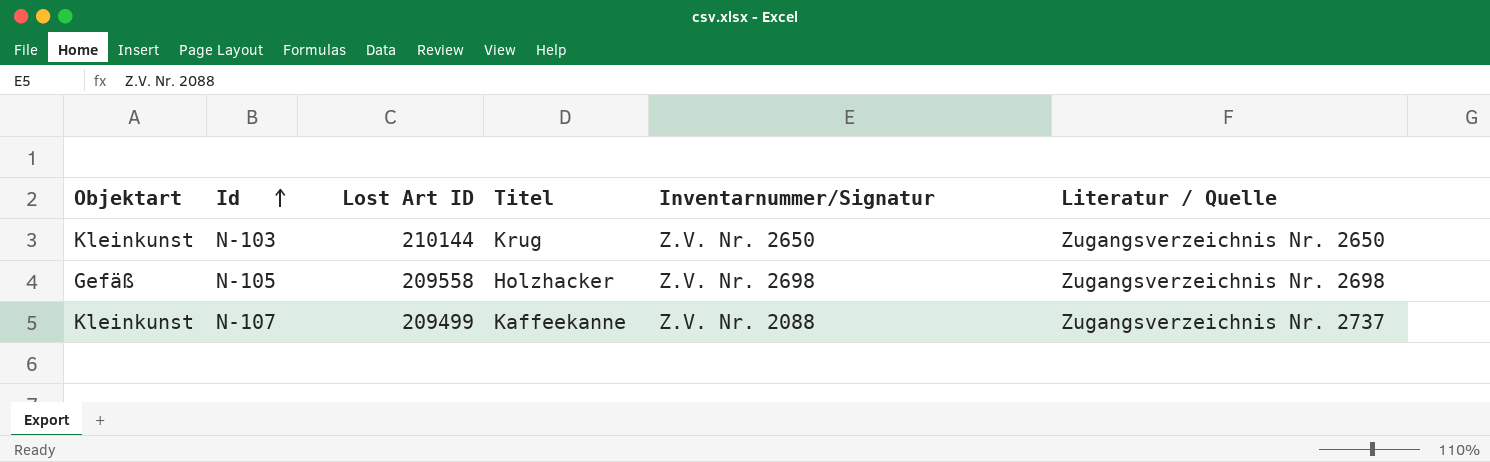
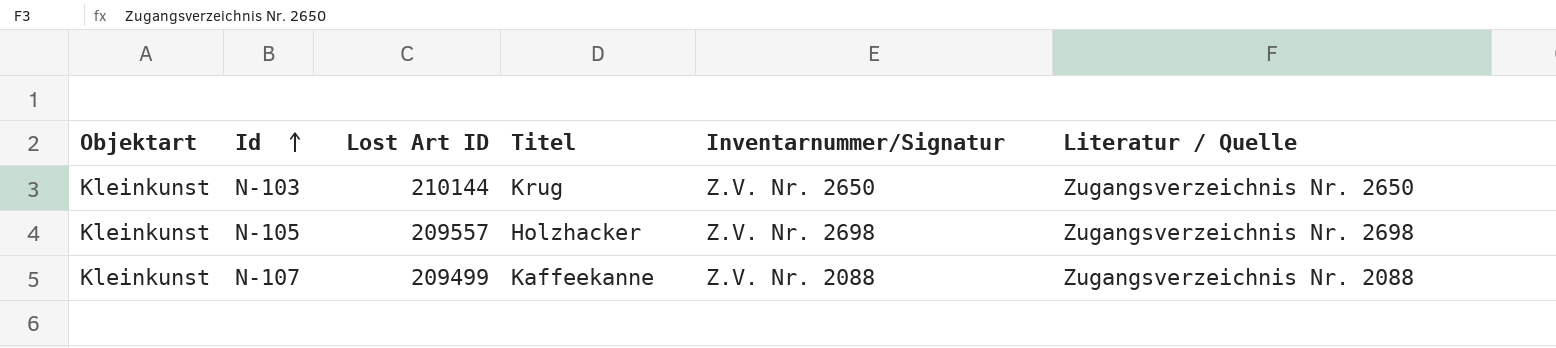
N-105 | Objektart: Gefäß -> Kleinkunst
N-105 | Lost Art ID: 209558 -> 209557
N-107 | Literatur / Quelle: Zugangsverzeichnis Nr. 2737 -> Zugangsverzeichnis Nr. 2088

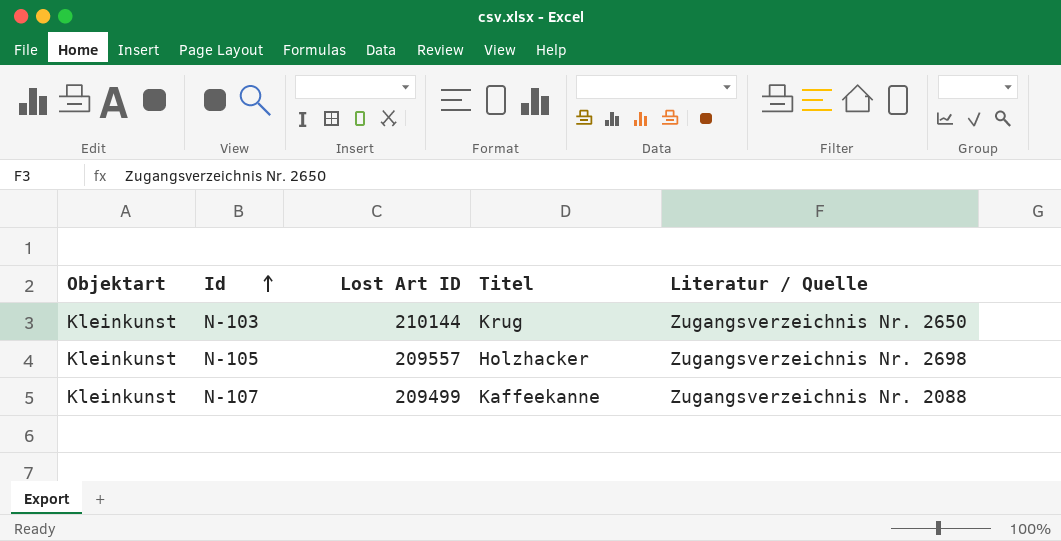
column Inventarnummer/Signatur | position: 5 -> none

